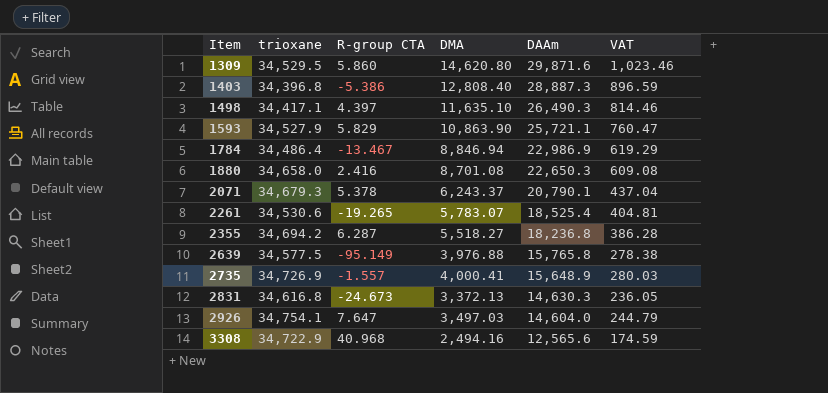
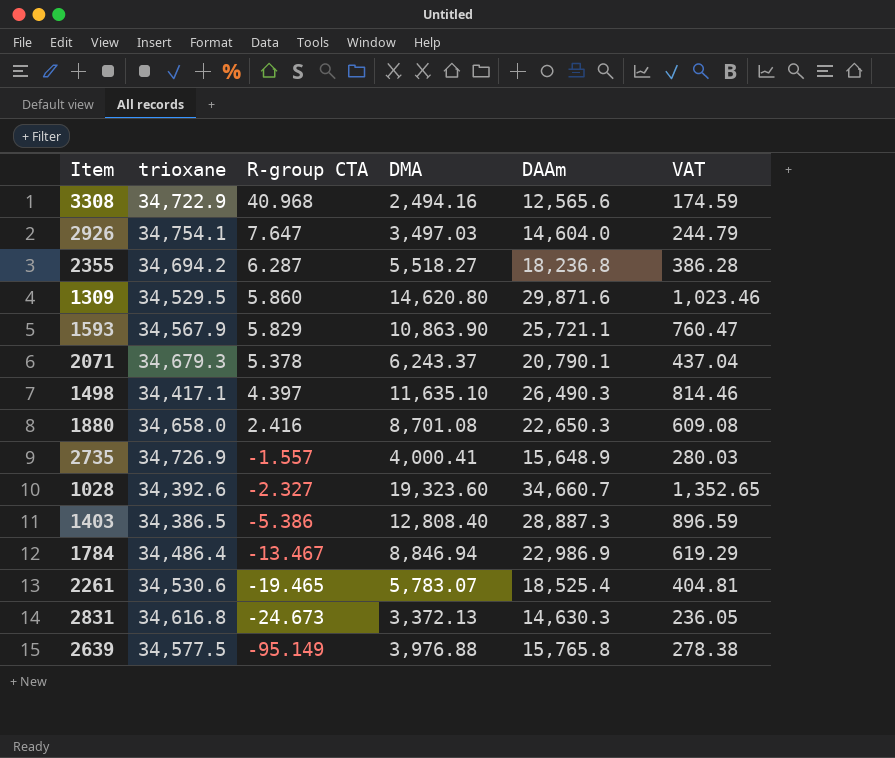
row order: Item ascending -> R-group CTA descending
1593 | trioxane: 34,527.9 -> 34,567.9
row 1028: none -> 34,392.6 | -2.327 | 19,323.60 | 34,660.7 | 1,352.65
1403 | trioxane: 34,396.8 -> 34,386.5
2261 | R-group CTA: -19.265 -> -19.465

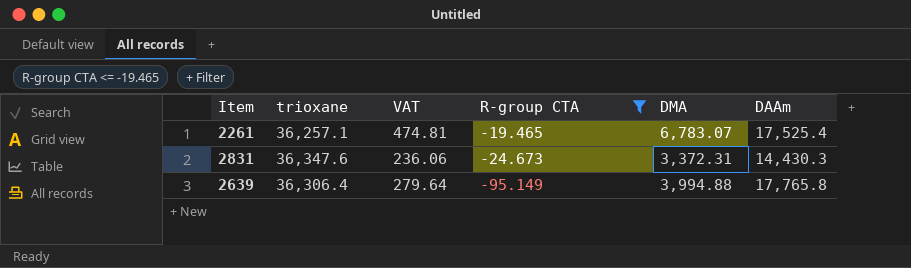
filter: none -> R-group CTA <= -19.465
column VAT | position: 6 -> 3
2261 | trioxane: 34,530.6 -> 36,257.1
2261 | VAT: 404.81 -> 474.81
2261 | DMA: 5,783.07 -> 6,783.07
2261 | DAAm: 18,525.4 -> 17,525.4
2831 | trioxane: 34,616.8 -> 36,347.6
2831 | VAT: 236.05 -> 236.06
2831 | DMA: 3,372.13 -> 3,372.31
2831 | DAAm: 14,630.3 -> 14,430.3
2639 | trioxane: 34,577.5 -> 36,306.4
2639 | VAT: 278.38 -> 279.64
2639 | DMA: 3,976.88 -> 3,994.88
2639 | DAAm: 15,765.8 -> 17,765.8

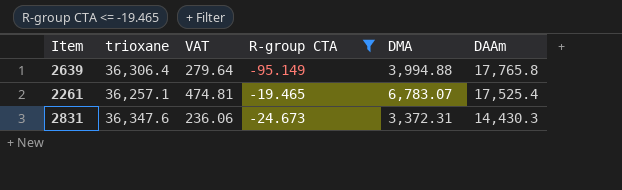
row order: R-group CTA descending -> DAAm descending

